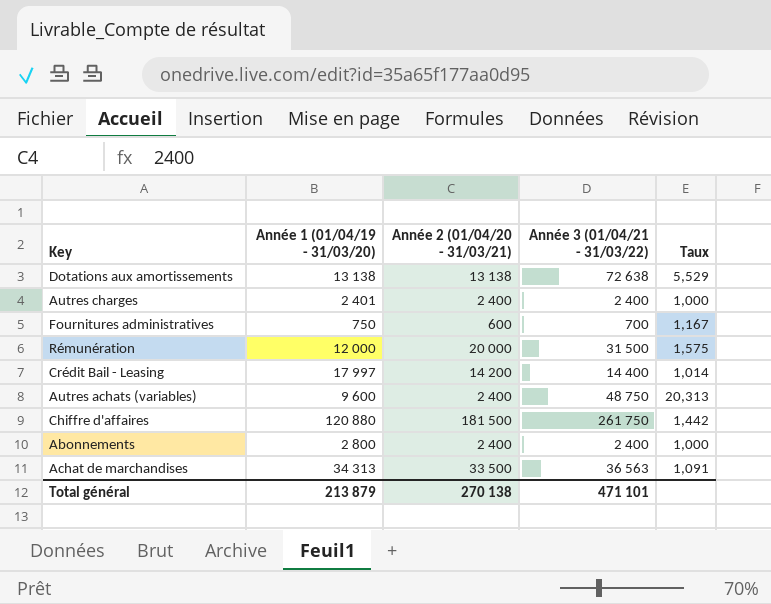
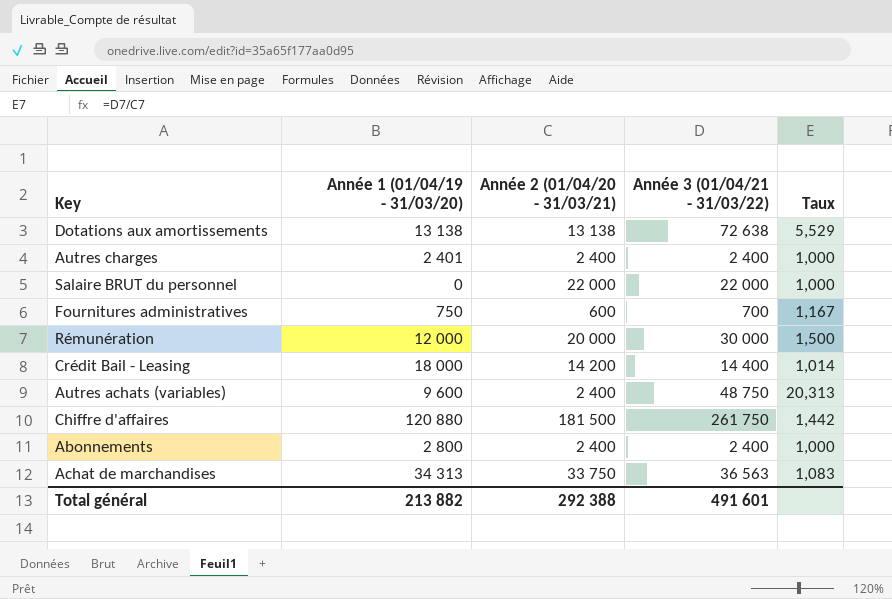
row Salaire BRUT du personnel: none -> 0 | 22 000 | 22 000 | 1,000
Rémunération | Année 3 (01/04/21 - 31/03/22): 31 500 -> 30 000
Rémunération | Taux: 1,575 -> 1,500
Crédit Bail - Leasing | Année 1 (01/04/19 - 31/03/20): 17 997 -> 18 000
Achat de marchandises | Année 2 (01/04/20 - 31/03/21): 33 500 -> 33 750
Achat de marchandises | Taux: 1,091 -> 1,083
Total général | Année 1 (01/04/19 - 31/03/20): 213 879 -> 213 882
Total général | Année 2 (01/04/20 - 31/03/21): 270 138 -> 292 388
Total général | Année 3 (01/04/21 - 31/03/22): 471 101 -> 491 601

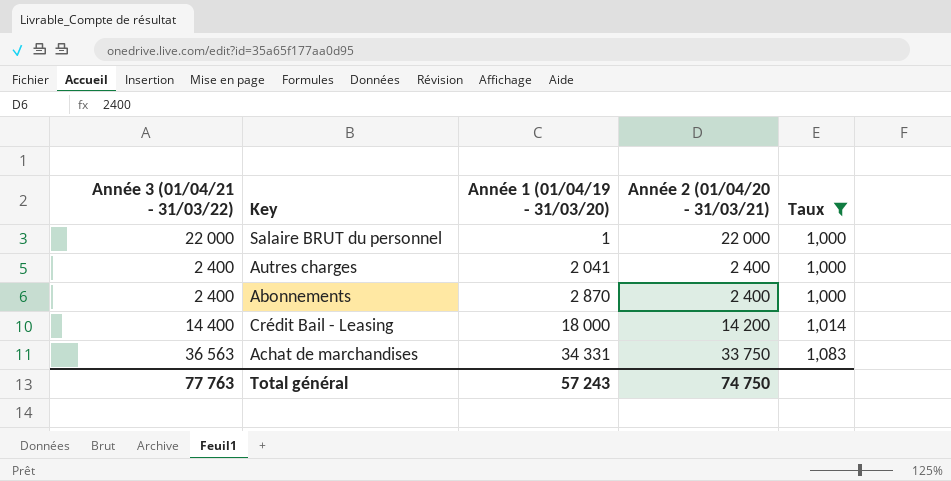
filter: none -> Taux <= 1,083
row order: none -> Année 1 (01/04/19 - 31/03/20) ascending
column Année 3 (01/04/21 - 31/03/22) | position: 4 -> 1
Salaire BRUT du personnel | Année 1 (01/04/19 - 31/03/20): 0 -> 1
Autres charges | Année 1 (01/04/19 - 31/03/20): 2 401 -> 2 041
Abonnements | Année 1 (01/04/19 - 31/03/20): 2 800 -> 2 870
Achat de marchandises | Année 1 (01/04/19 - 31/03/20): 34 313 -> 34 331
Total général | Année 3 (01/04/21 - 31/03/22): 491 601 -> 77 763
Total général | Année 1 (01/04/19 - 31/03/20): 213 882 -> 57 243
Total général | Année 2 (01/04/20 - 31/03/21): 292 388 -> 74 750

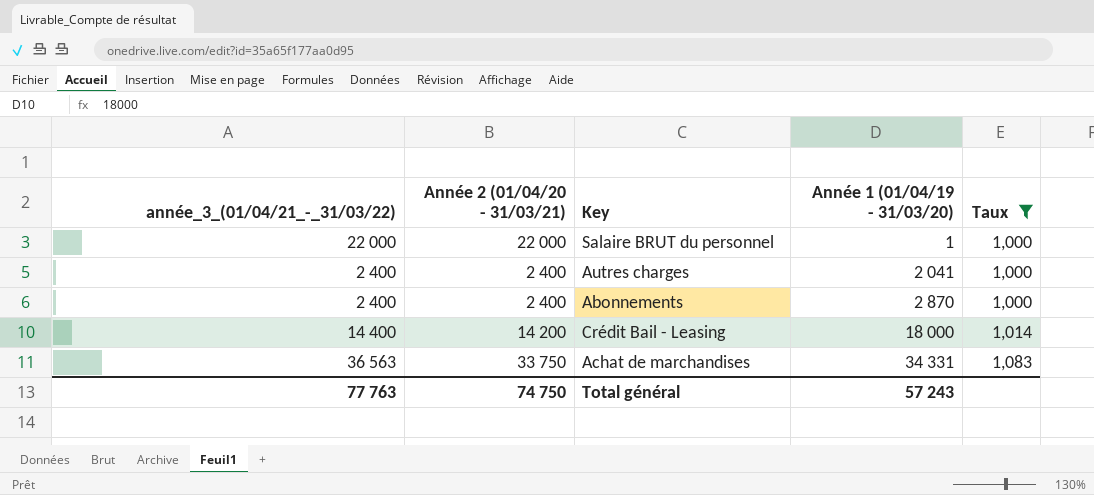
column name: Année 3 (01/04/21 - 31/03/22) -> année_3_(01/04/21_-_31/03/22)
column Année 2 (01/04/20 - 31/03/21) | position: 4 -> 2

